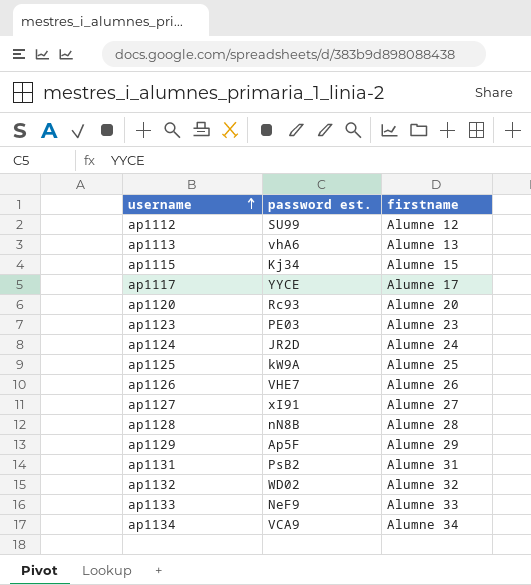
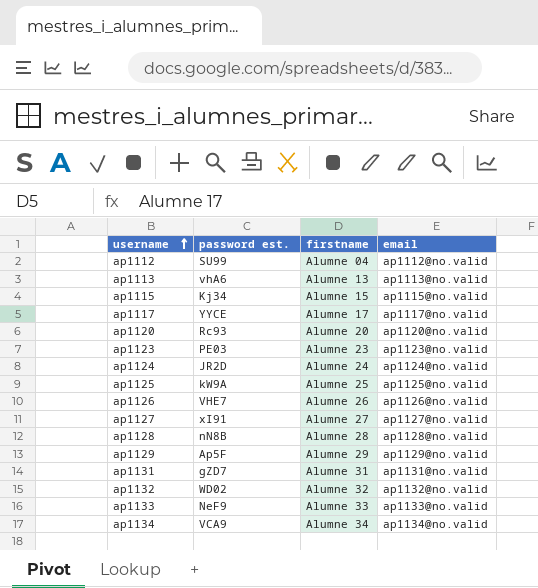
column email | position: none -> 4
ap1112 | firstname: Alumne 12 -> Alumne 04
ap1131 | password est.: PsB2 -> gZD7

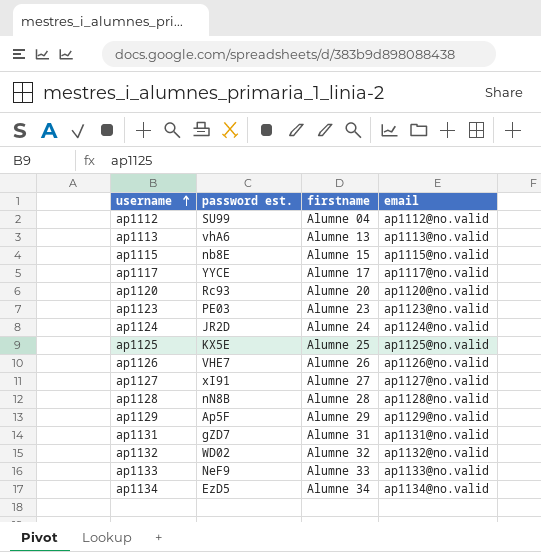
ap1115 | password est.: Kj34 -> nb8E
ap1125 | password est.: kW9A -> KX5E
ap1134 | password est.: VCA9 -> EzD5

